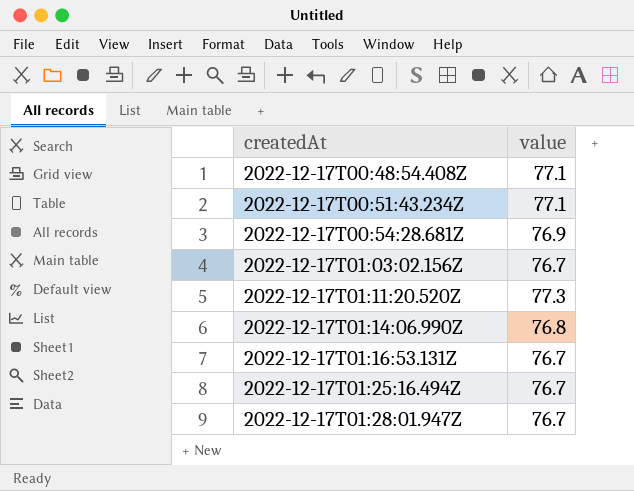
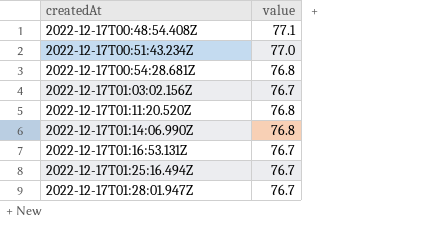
2022-12-17T00:51:43.234Z | value: 77.1 -> 77.0
2022-12-17T00:54:28.681Z | value: 76.9 -> 76.8
2022-12-17T01:11:20.520Z | value: 77.3 -> 76.8

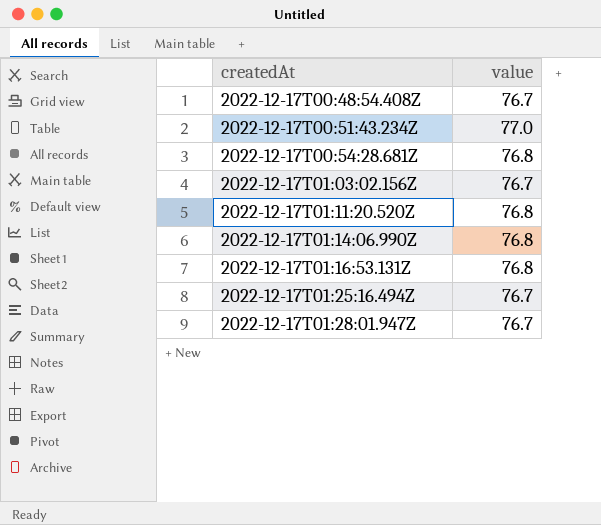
2022-12-17T00:48:54.408Z | value: 77.1 -> 76.7
2022-12-17T01:16:53.131Z | value: 76.7 -> 76.8

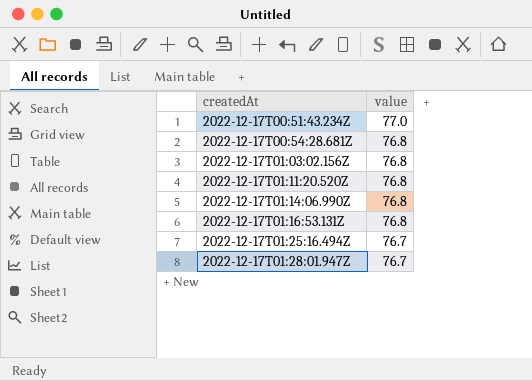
row 2022-12-17T00:48:54.408Z: 76.7 -> none
2022-12-17T01:03:02.156Z | value: 76.7 -> 76.8

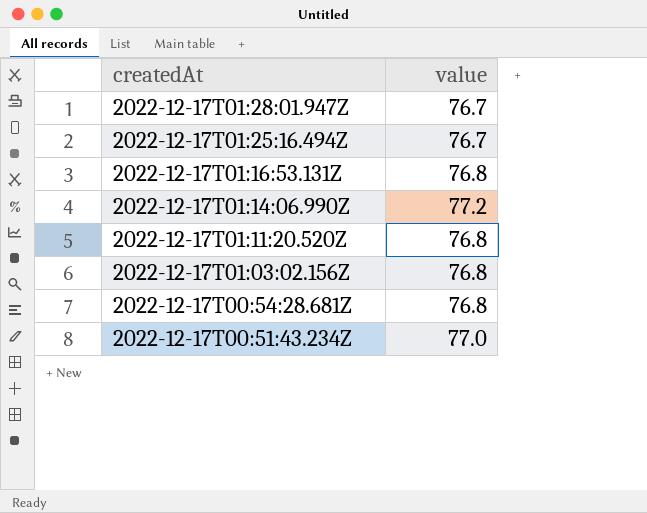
row order: createdAt ascending -> createdAt descending
2022-12-17T01:14:06.990Z | value: 76.8 -> 77.2

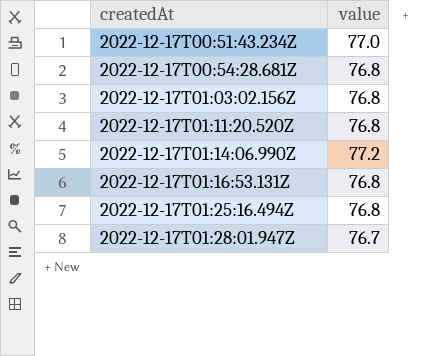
row order: createdAt descending -> createdAt ascending
2022-12-17T01:25:16.494Z | value: 76.7 -> 76.8

